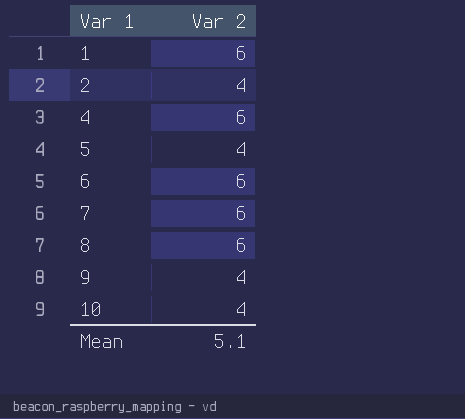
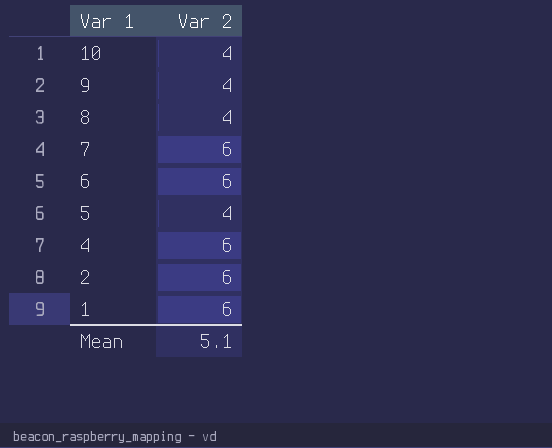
row order: Var 1 ascending -> Var 1 descending
8 | Var 2: 6 -> 4
2 | Var 2: 4 -> 6

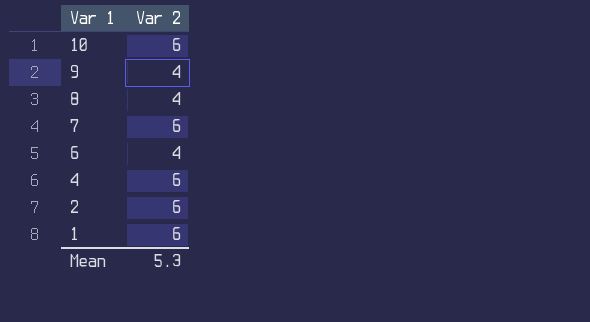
row 5: 4 -> none
10 | Var 2: 4 -> 6
6 | Var 2: 6 -> 4
Mean | Var 2: 5.1 -> 5.3

